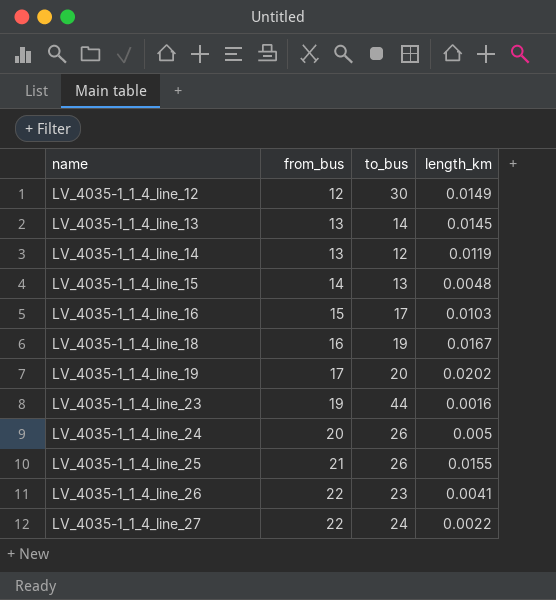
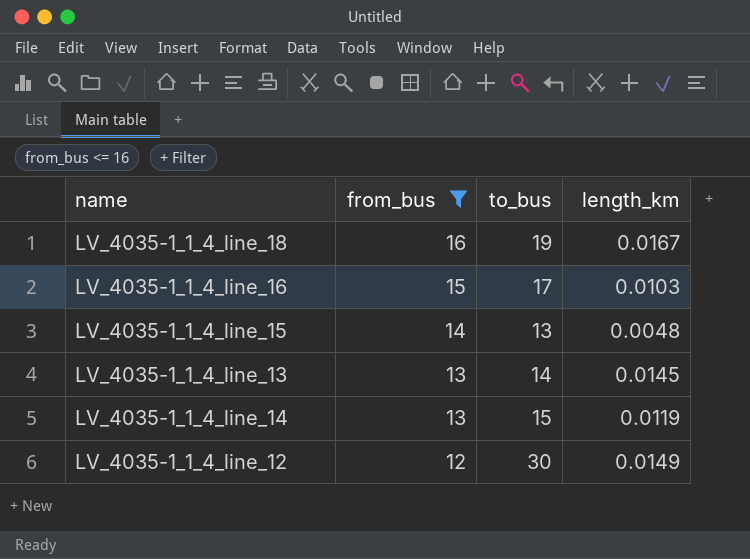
filter: none -> from_bus <= 16
row order: name ascending -> from_bus descending
LV_4035-1_1_4_line_14 | to_bus: 12 -> 15

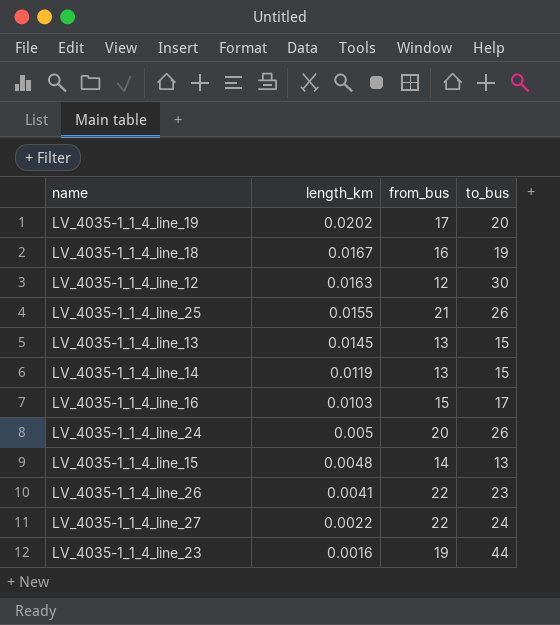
filter: from_bus <= 16 -> none
row order: from_bus descending -> length_km descending
column length_km | position: 4 -> 2
LV_4035-1_1_4_line_12 | length_km: 0.0149 -> 0.0163
LV_4035-1_1_4_line_13 | to_bus: 14 -> 15

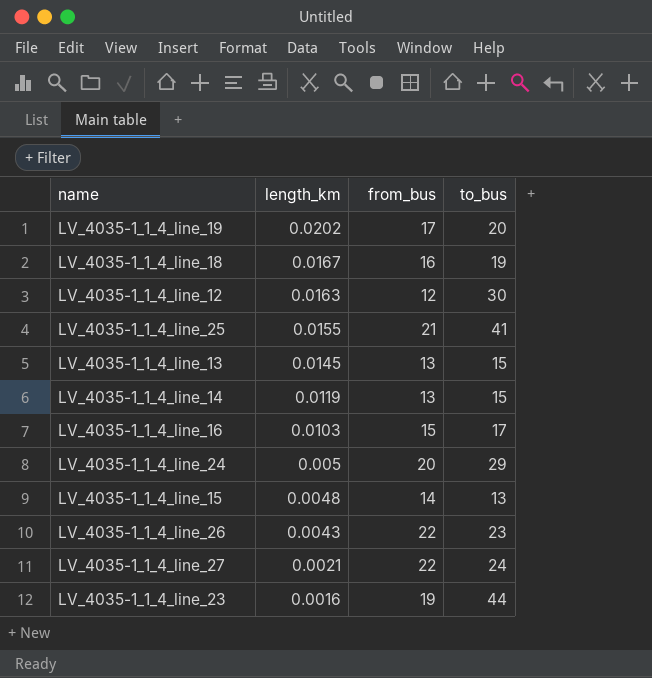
LV_4035-1_1_4_line_25 | to_bus: 26 -> 41
LV_4035-1_1_4_line_24 | to_bus: 26 -> 29
LV_4035-1_1_4_line_26 | length_km: 0.0041 -> 0.0043
LV_4035-1_1_4_line_27 | length_km: 0.0022 -> 0.0021

